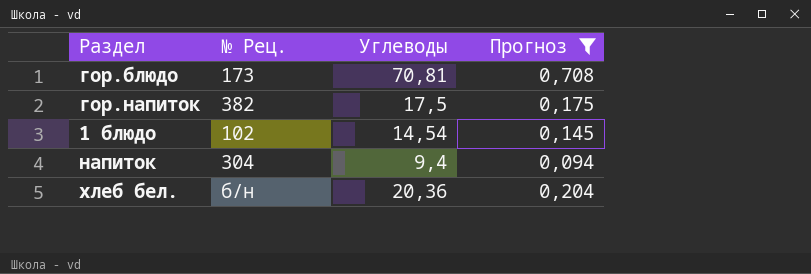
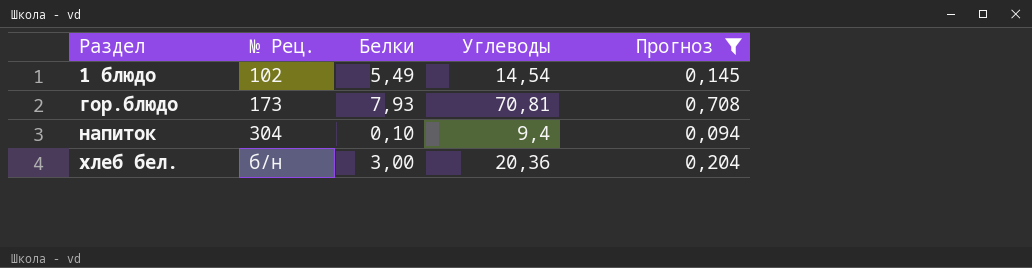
row order: none -> Раздел ascending
column Белки | position: none -> 3
row гор.напиток: 382 | 17,5 | 0,175 -> none

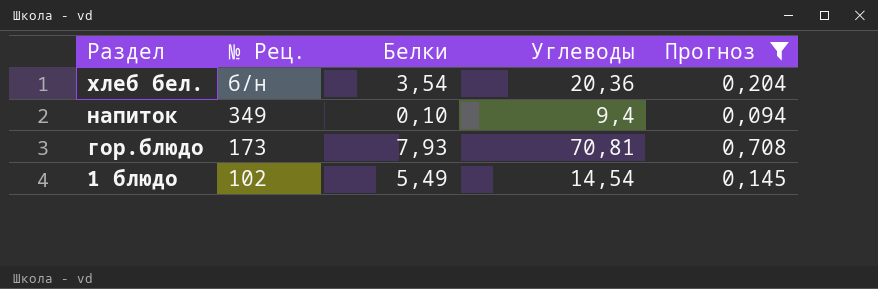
row order: Раздел ascending -> Раздел descending
хлеб бел. | Белки: 3,00 -> 3,54
напиток | № Рец.: 304 -> 349

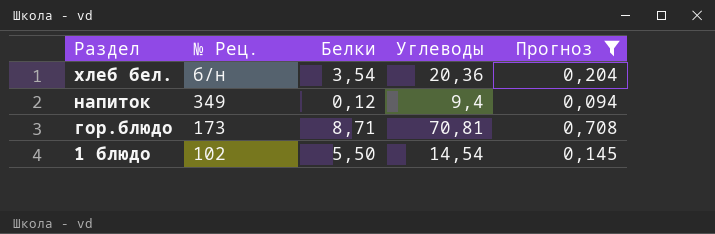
напиток | Белки: 0,10 -> 0,12
гор.блюдо | Белки: 7,93 -> 8,71
1 блюдо | Белки: 5,49 -> 5,50

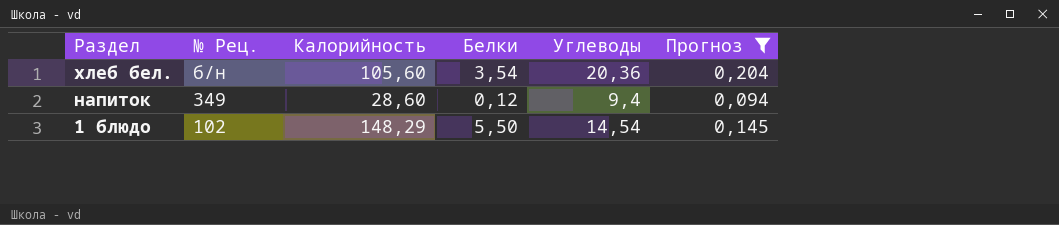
column Калорийность | position: none -> 3
row гор.блюдо: 173 | 8,71 | 70,81 | 0,708 -> none

